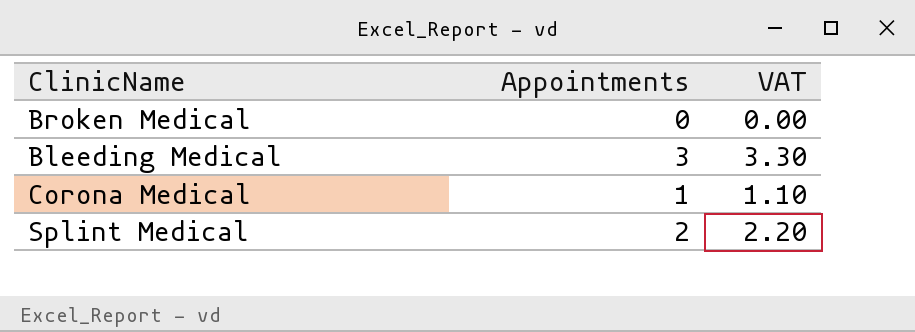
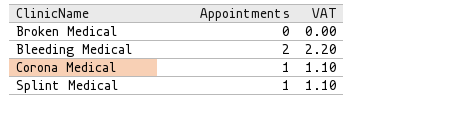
Bleeding Medical | Appointments: 3 -> 2
Bleeding Medical | VAT: 3.30 -> 2.20
Splint Medical | Appointments: 2 -> 1
Splint Medical | VAT: 2.20 -> 1.10

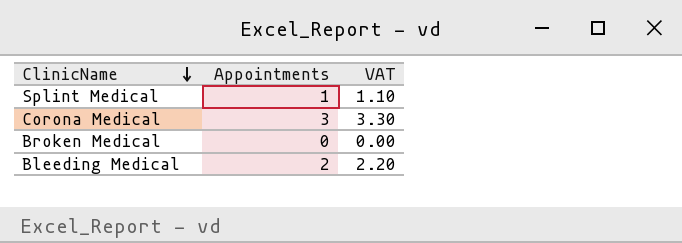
row order: none -> ClinicName descending
Corona Medical | Appointments: 1 -> 3
Corona Medical | VAT: 1.10 -> 3.30

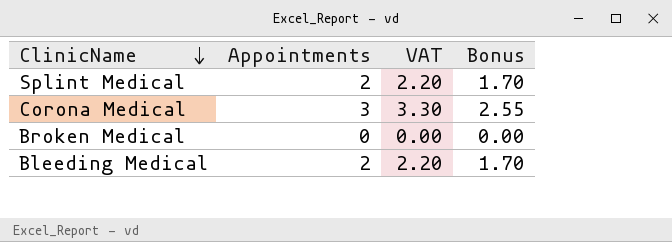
column Bonus | formula: none -> [Appointments] * 0.85
Splint Medical | Appointments: 1 -> 2
Splint Medical | VAT: 1.10 -> 2.20

